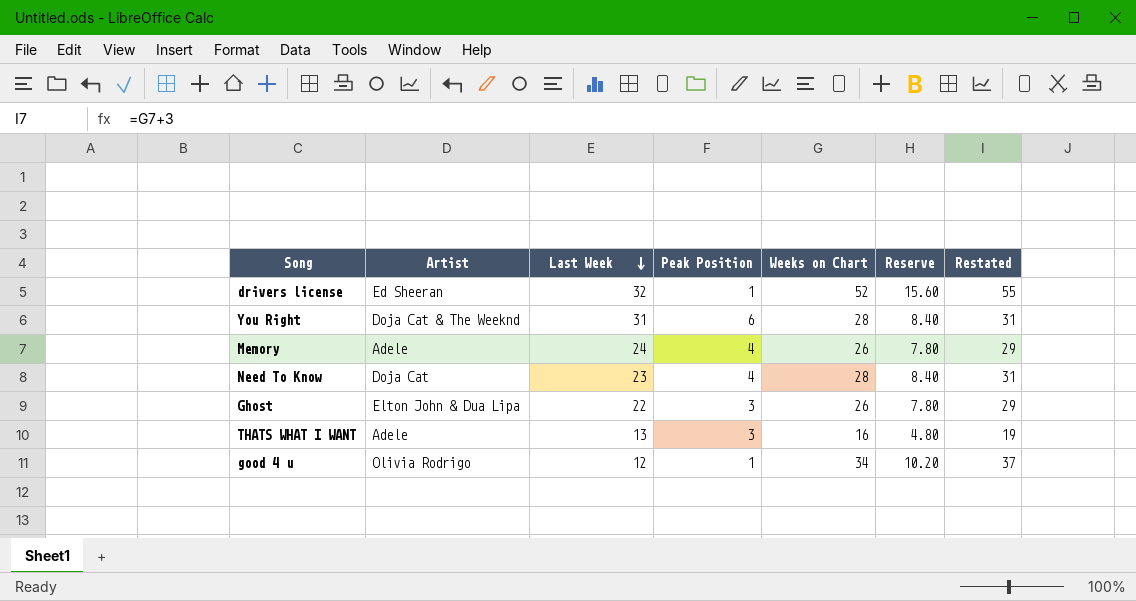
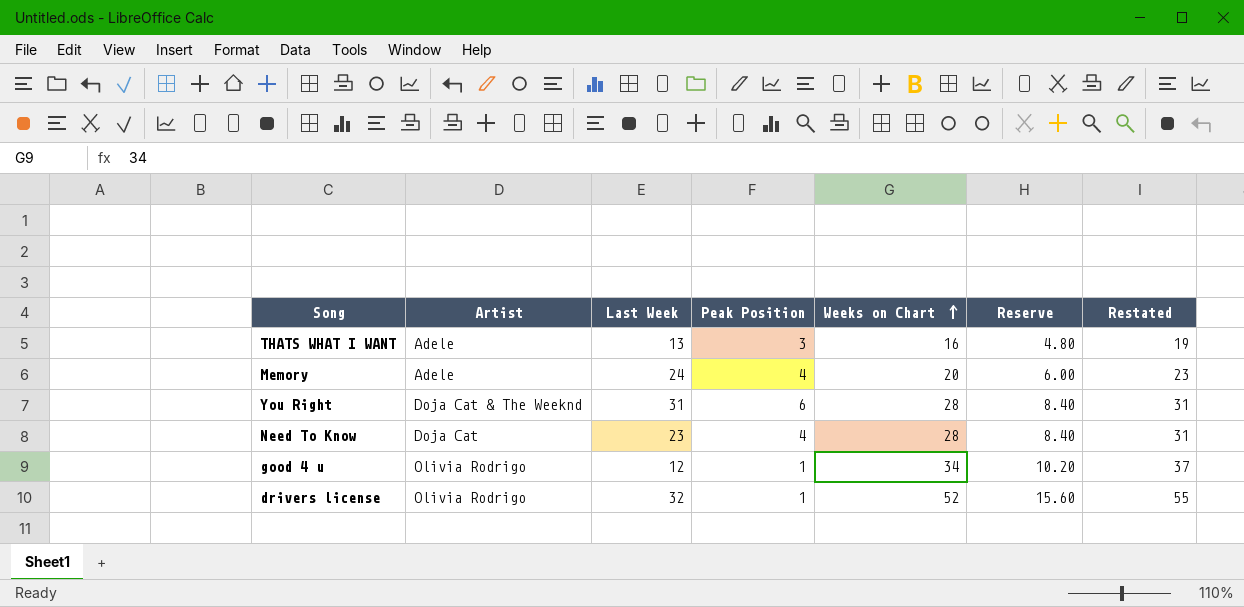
row order: Last Week descending -> Weeks on Chart ascending
row Ghost: Elton John & Dua Lipa | 22 | 3 | 26 | 7.80 | 29 -> none
Memory | Weeks on Chart: 26 -> 20
Memory | Reserve: 7.80 -> 6.00
Memory | Restated: 29 -> 23
drivers license | Artist: Ed Sheeran -> Olivia Rodrigo

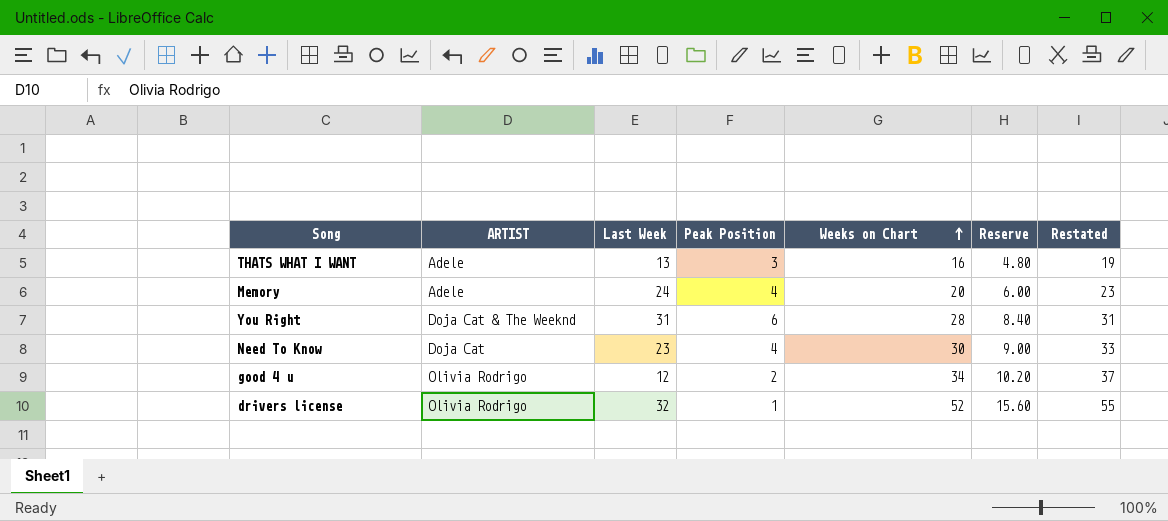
column name: Artist -> ARTIST
Need To Know | Weeks on Chart: 28 -> 30
Need To Know | Reserve: 8.40 -> 9.00
Need To Know | Restated: 31 -> 33
good 4 u | Peak Position: 1 -> 2

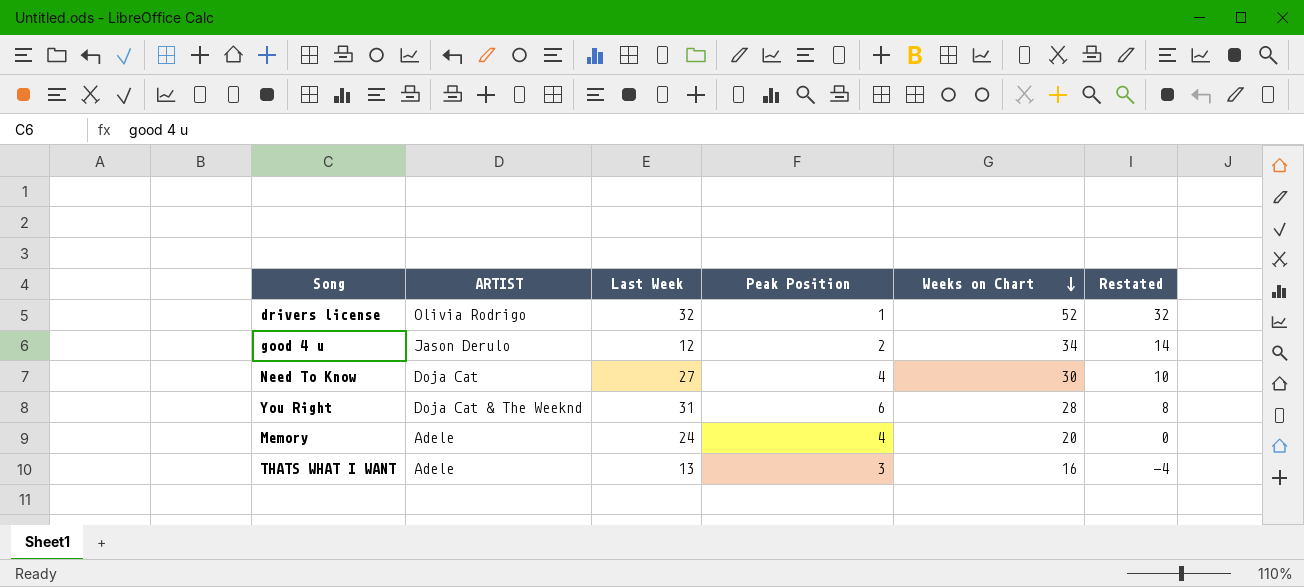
row order: Weeks on Chart ascending -> Weeks on Chart descending
column Reserve | formula: [Weeks on Chart] * 0.3 -> none
column Restated | formula: [Weeks on Chart] + 3 -> [Weeks on Chart] - 20
good 4 u | ARTIST: Olivia Rodrigo -> Jason Derulo
Need To Know | Last Week: 23 -> 27

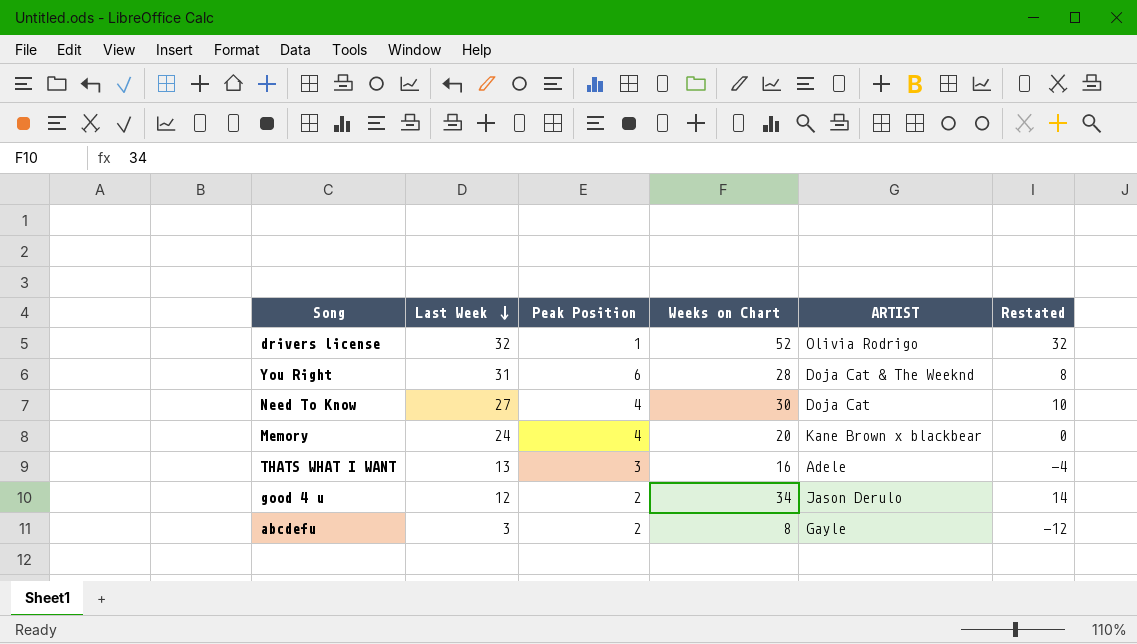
row order: Weeks on Chart descending -> Last Week descending
column ARTIST | position: 2 -> 5
Memory | ARTIST: Adele -> Kane Brown x blackbear
row abcdefu: none -> 3 | 2 | 8 | Gayle | -12

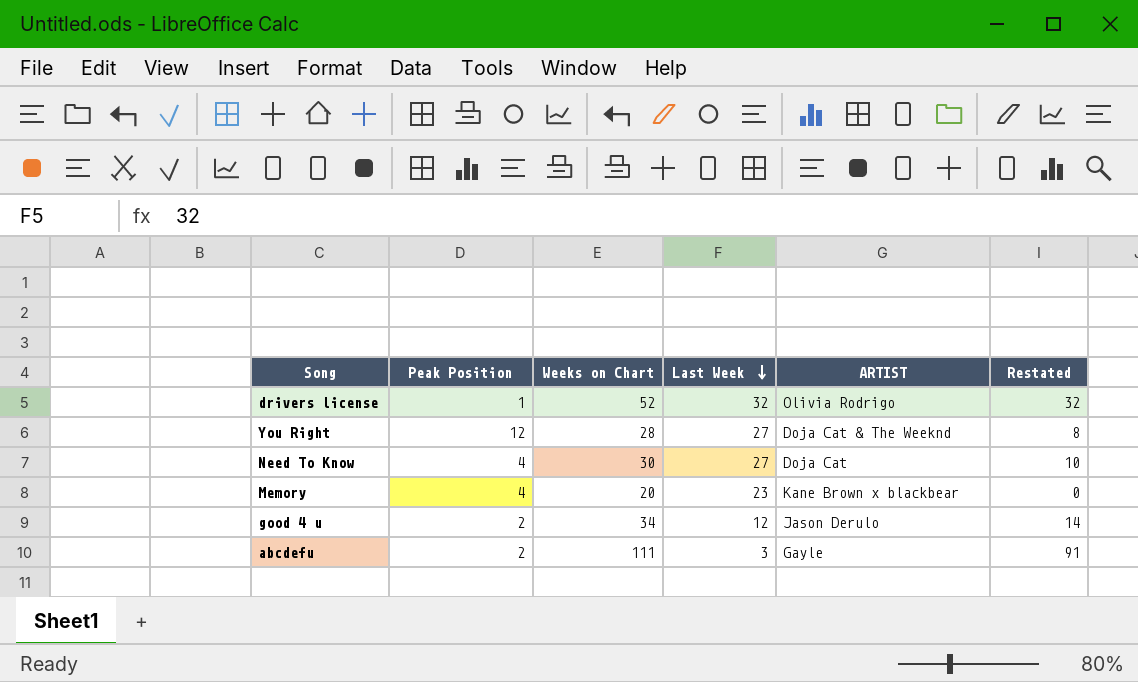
column Last Week | position: 2 -> 4
row THATS WHAT I WANT: 13 | 3 | 16 | Adele | -4 -> none
You Right | Peak Position: 6 -> 12
You Right | Last Week: 31 -> 27
Memory | Last Week: 24 -> 23
abcdefu | Weeks on Chart: 8 -> 111
abcdefu | Restated: -12 -> 91

